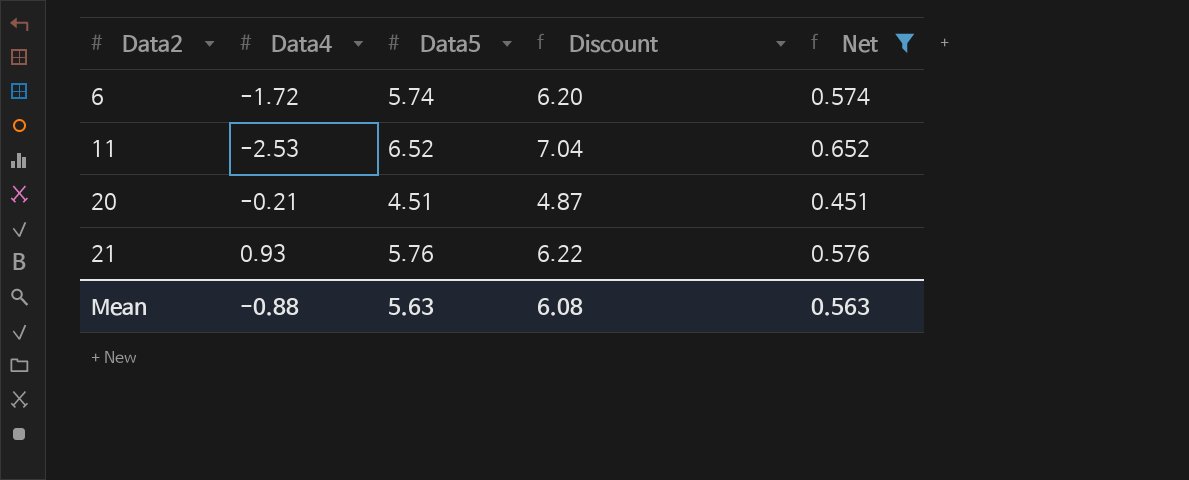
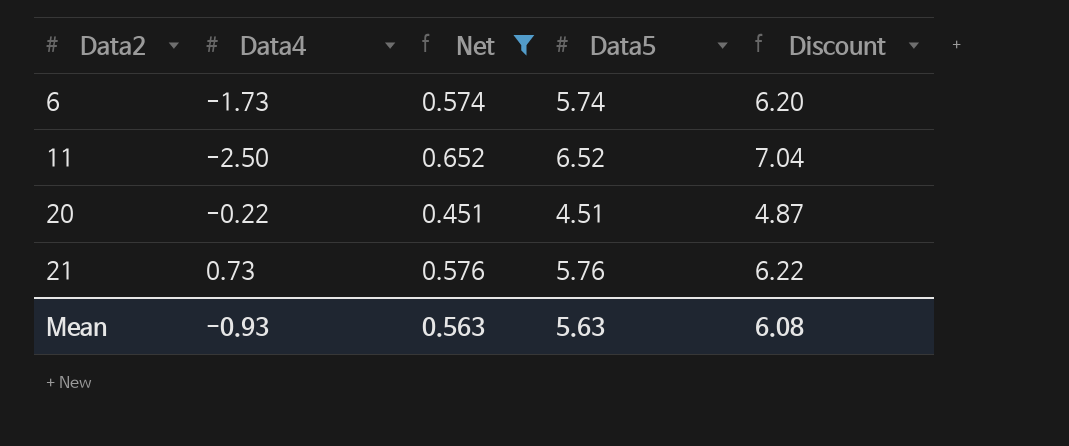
column Net | position: 5 -> 3
6 | Data4: -1.72 -> -1.73
11 | Data4: -2.53 -> -2.50
20 | Data4: -0.21 -> -0.22
21 | Data4: 0.93 -> 0.73
Mean | Data4: -0.88 -> -0.93

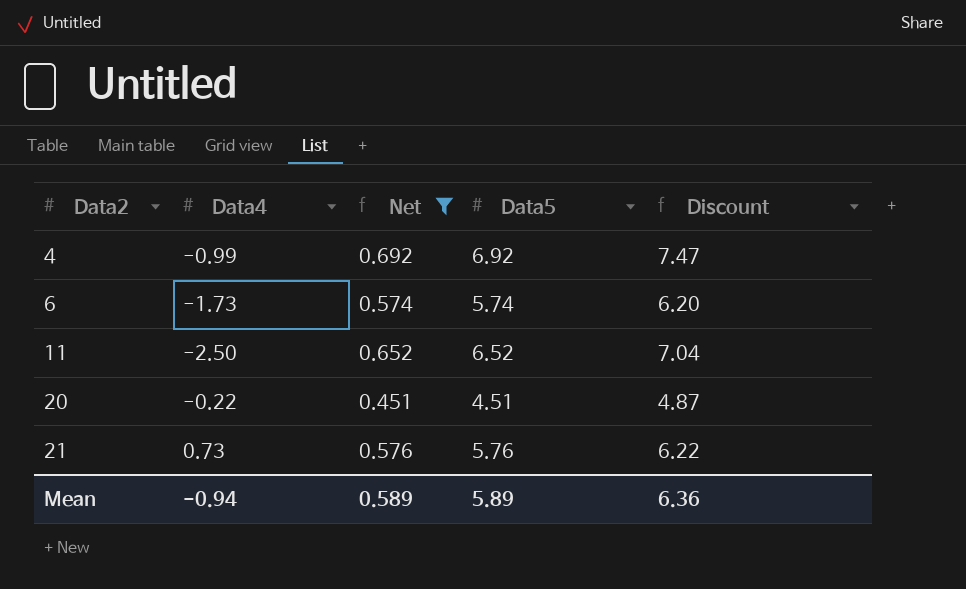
row 4: none -> -0.99 | 0.692 | 6.92 | 7.47
Mean | Data4: -0.93 -> -0.94
Mean | Net: 0.563 -> 0.589
Mean | Data5: 5.63 -> 5.89
Mean | Discount: 6.08 -> 6.36

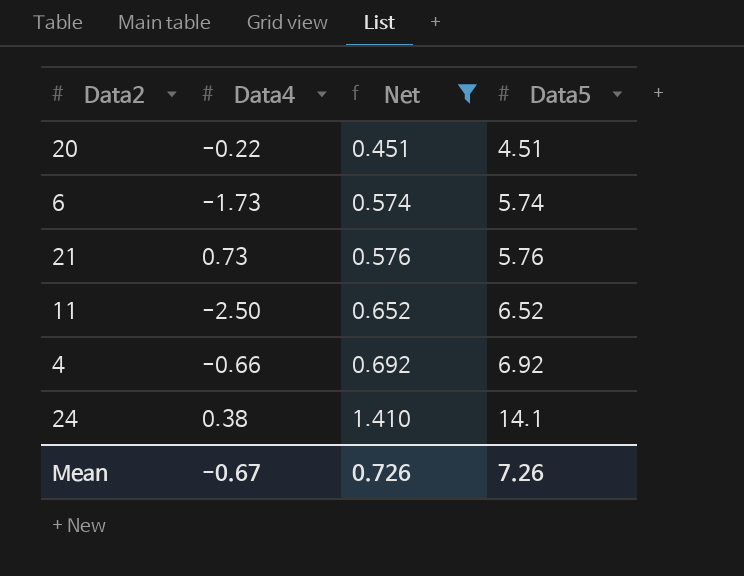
row order: Data2 ascending -> Net ascending
column Discount | formula: [Data5] * 1.08 -> none
4 | Data4: -0.99 -> -0.66
row 24: none -> 0.38 | 1.410 | 14.1
Mean | Data4: -0.94 -> -0.67
Mean | Net: 0.589 -> 0.726
Mean | Data5: 5.89 -> 7.26

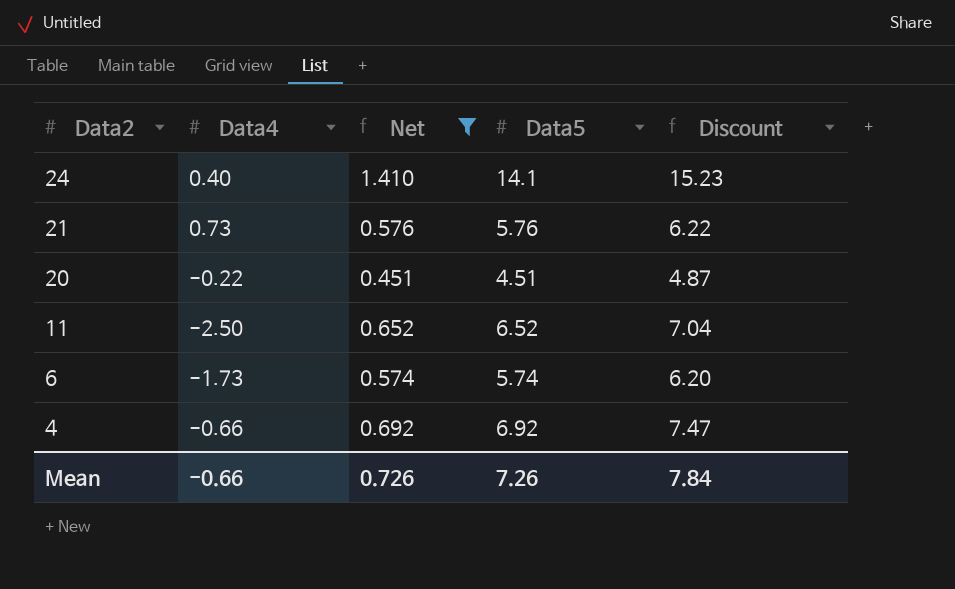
row order: Net ascending -> Data2 descending
column Discount | formula: none -> [Data5] * 1.08
24 | Data4: 0.38 -> 0.40
Mean | Data4: -0.67 -> -0.66

